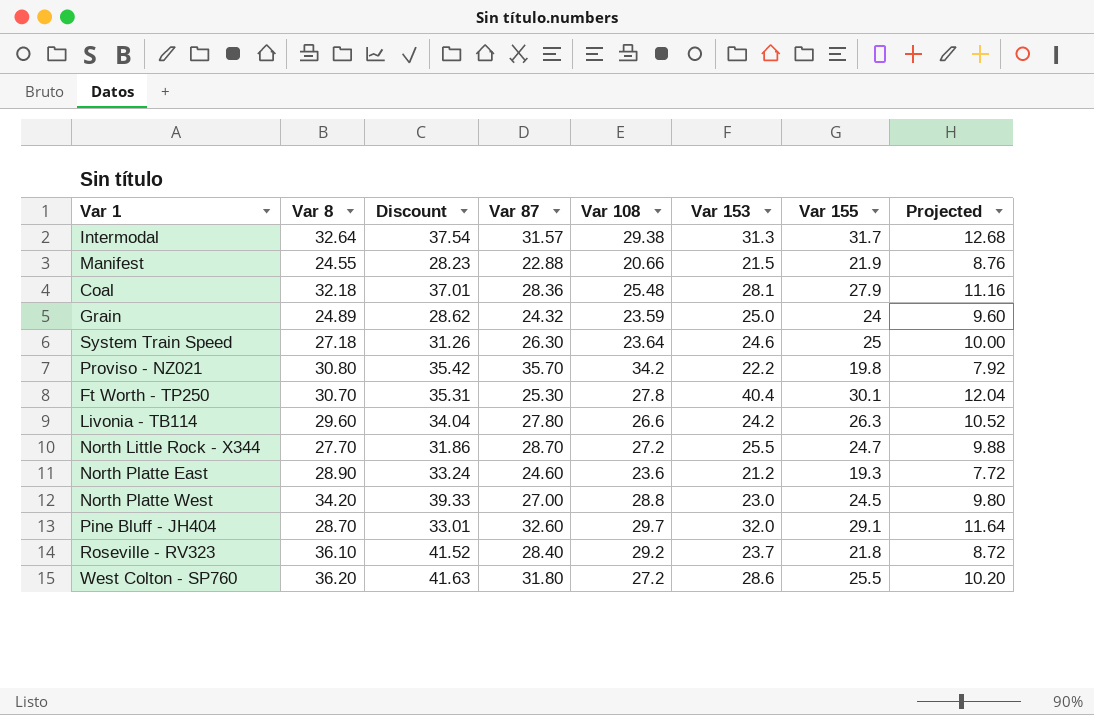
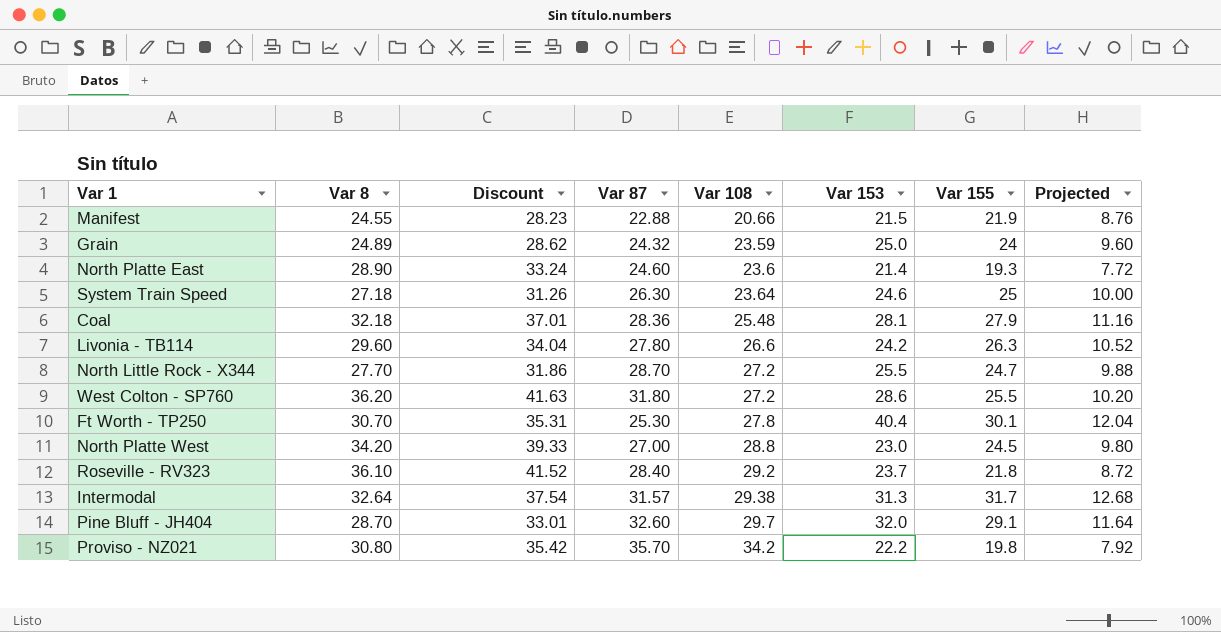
row order: none -> Var 108 ascending
North Platte East | Var 153: 21.2 -> 21.4

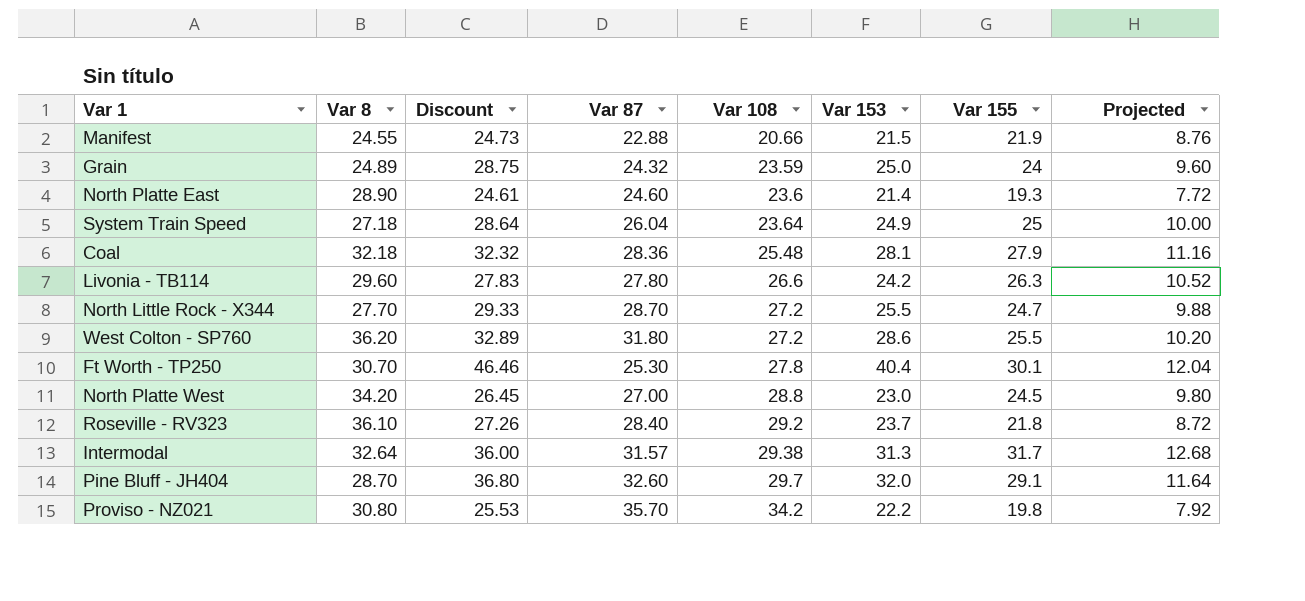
column Discount | formula: [Var 8] * 1.15 -> [Var 153] * 1.15
System Train Speed | Var 87: 26.30 -> 26.04
System Train Speed | Var 153: 24.6 -> 24.9

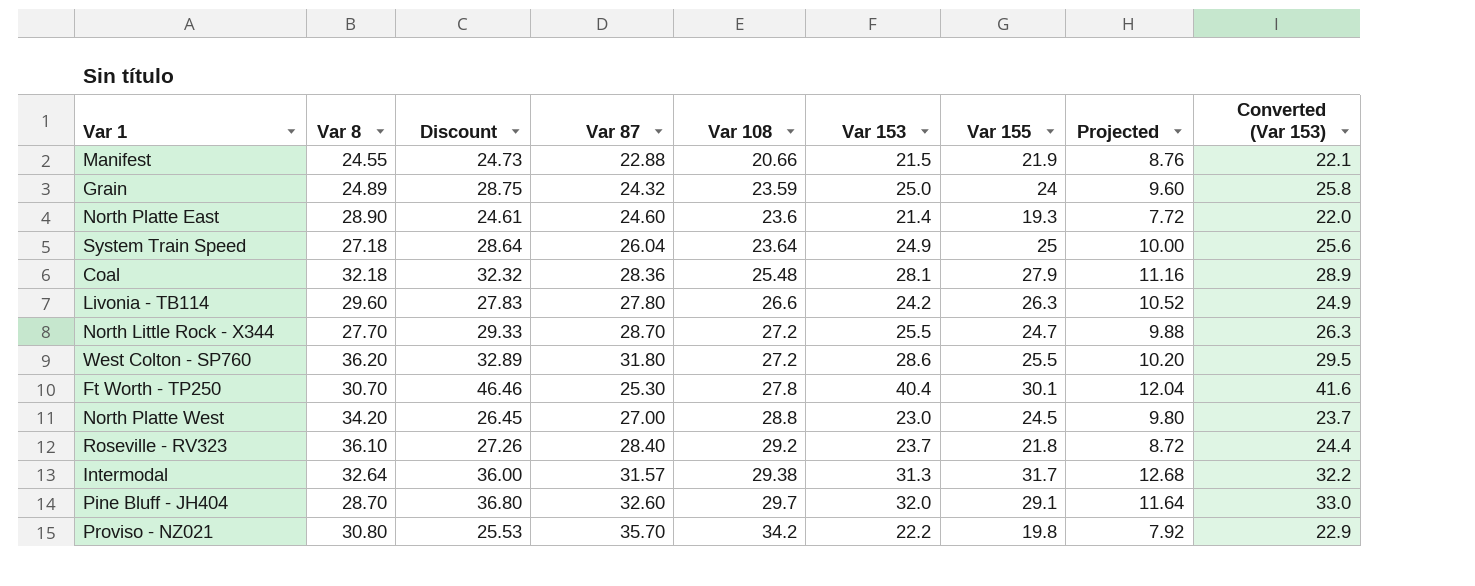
column Converted (Var 153) | formula: none -> [Var 153] * 1.03

